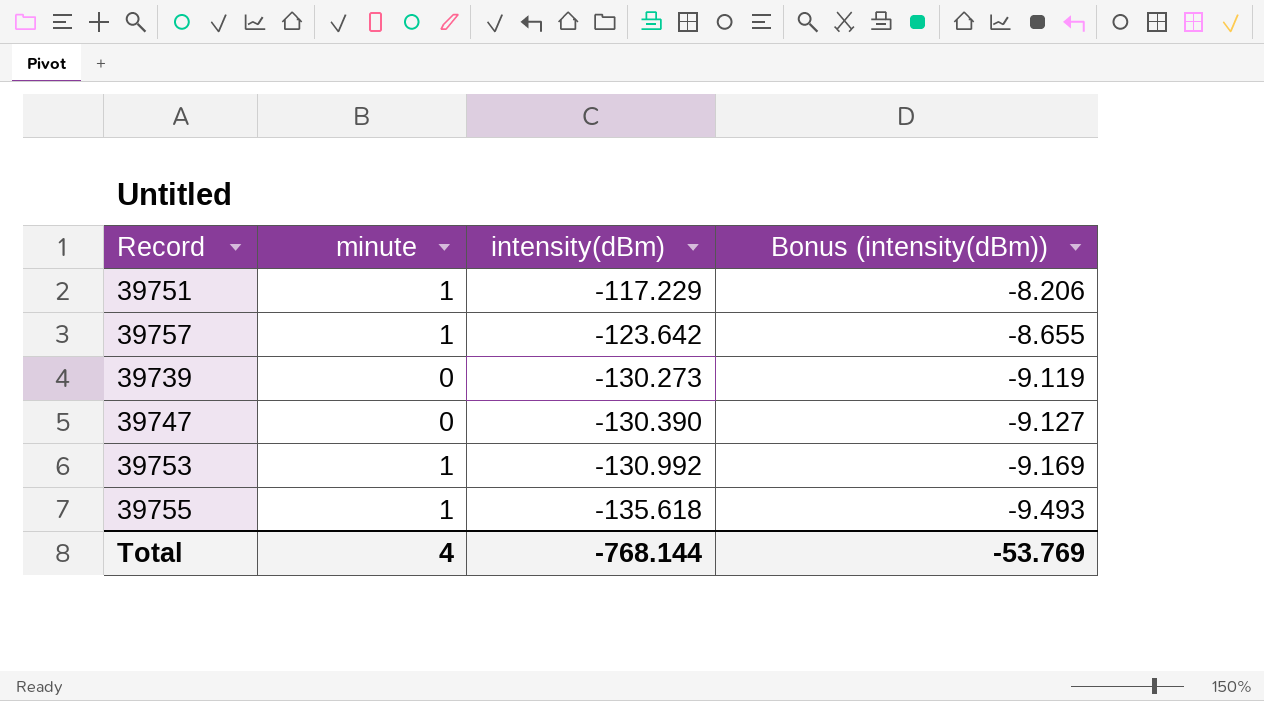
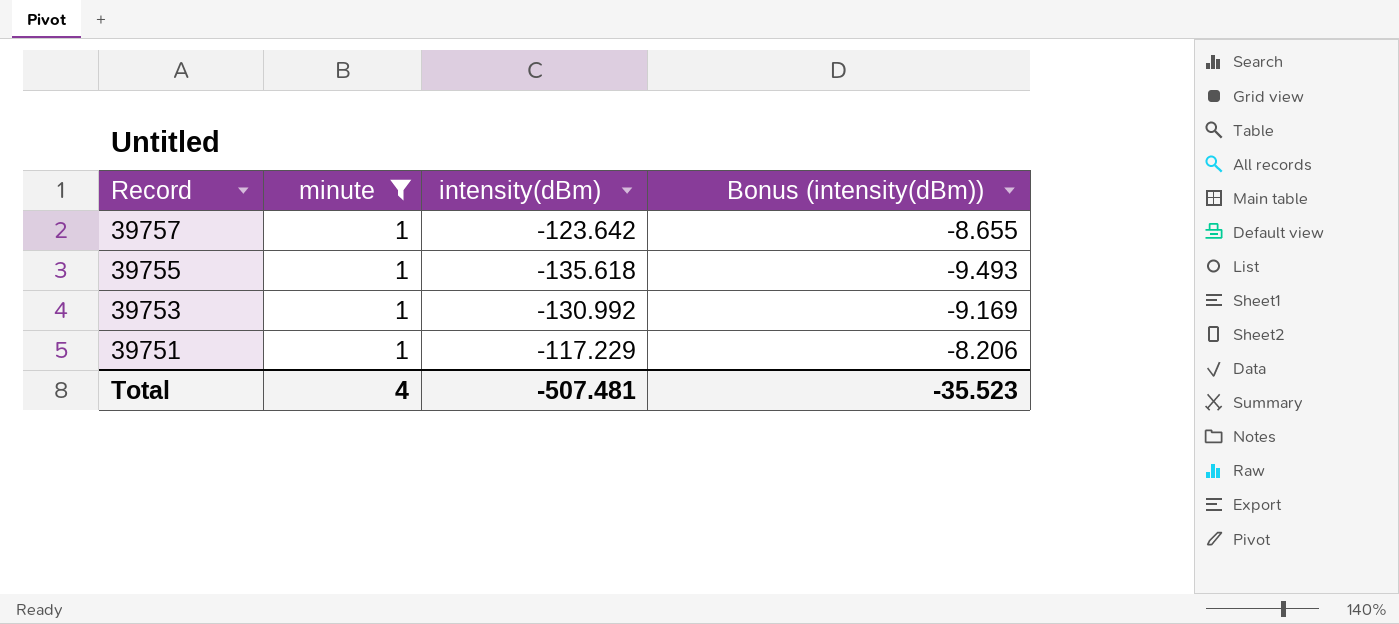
filter: none -> minute = 1
row order: intensity(dBm) descending -> Record descending
Total | intensity(dBm): -768.144 -> -507.481
Total | Bonus (intensity(dBm)): -53.769 -> -35.523

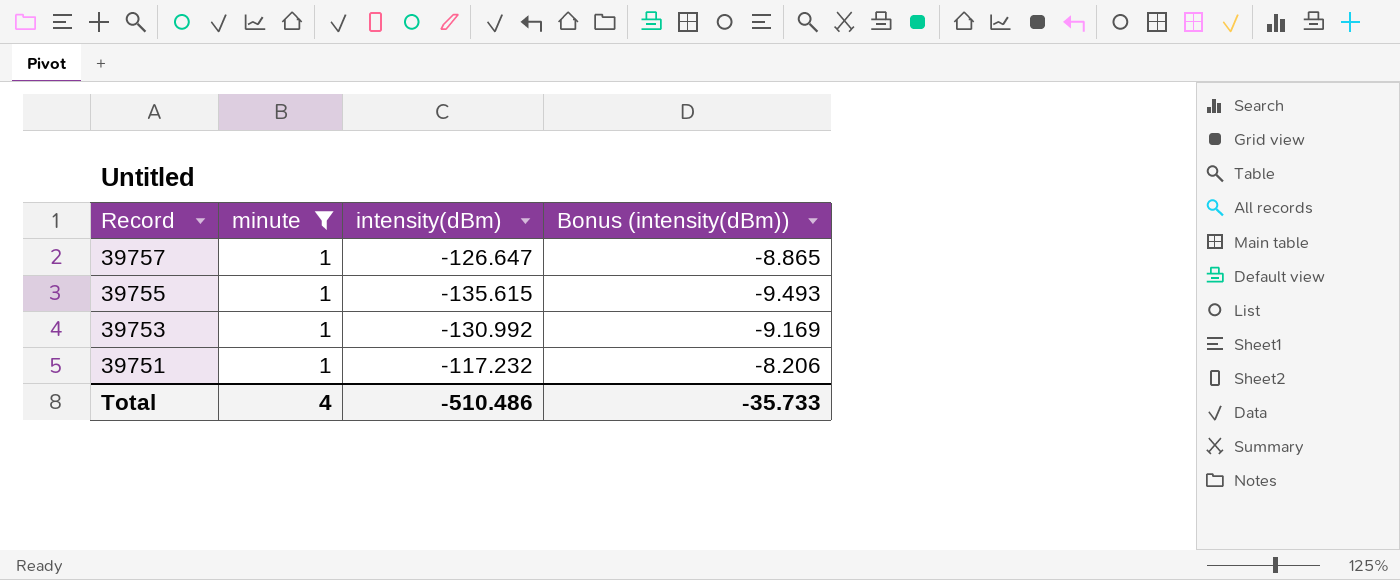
39757 | intensity(dBm): -123.642 -> -126.647
39757 | Bonus (intensity(dBm)): -8.655 -> -8.865
39755 | intensity(dBm): -135.618 -> -135.615
39751 | intensity(dBm): -117.229 -> -117.232
Total | intensity(dBm): -507.481 -> -510.486
Total | Bonus (intensity(dBm)): -35.523 -> -35.733

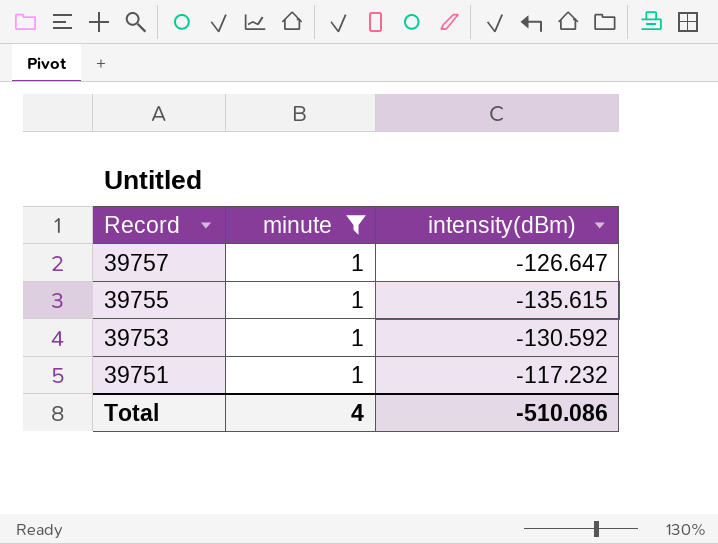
column Bonus (intensity(dBm)) | formula: [intensity(dBm)] * 0.07 -> none
39753 | intensity(dBm): -130.992 -> -130.592
Total | intensity(dBm): -510.486 -> -510.086

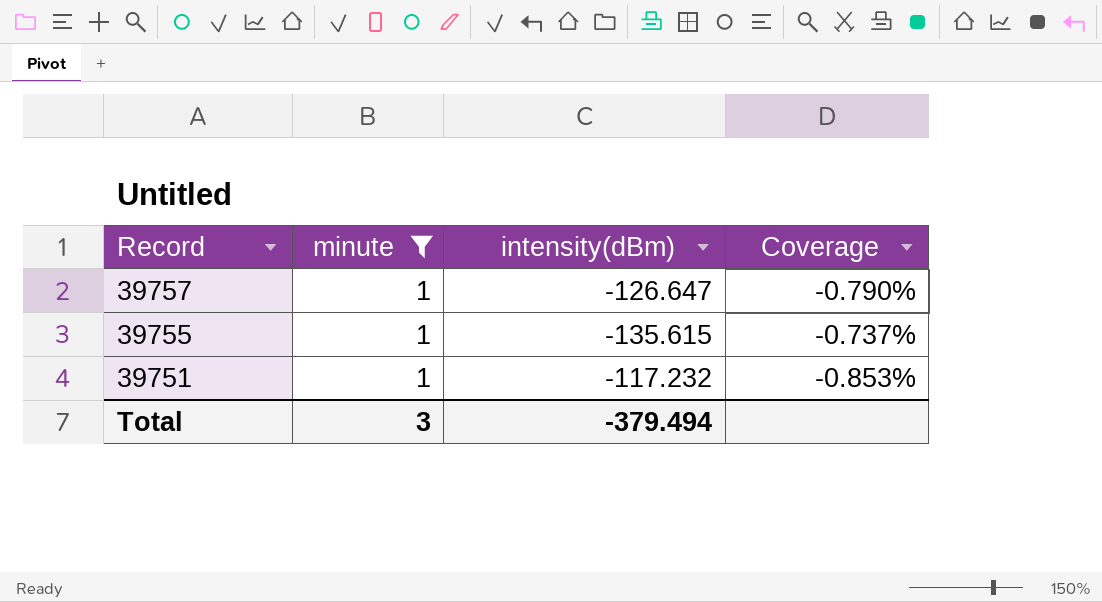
column Coverage | formula: none -> [minute] / [intensity(dBm)]
row 39753: 1 | -130.592 -> none
Total | minute: 4 -> 3
Total | intensity(dBm): -510.086 -> -379.494

